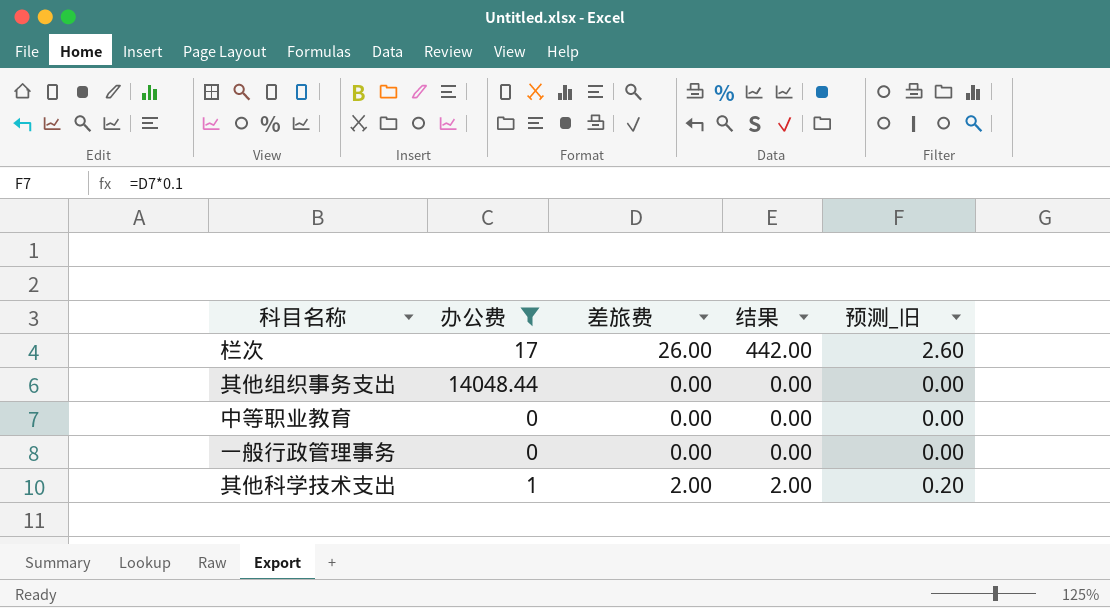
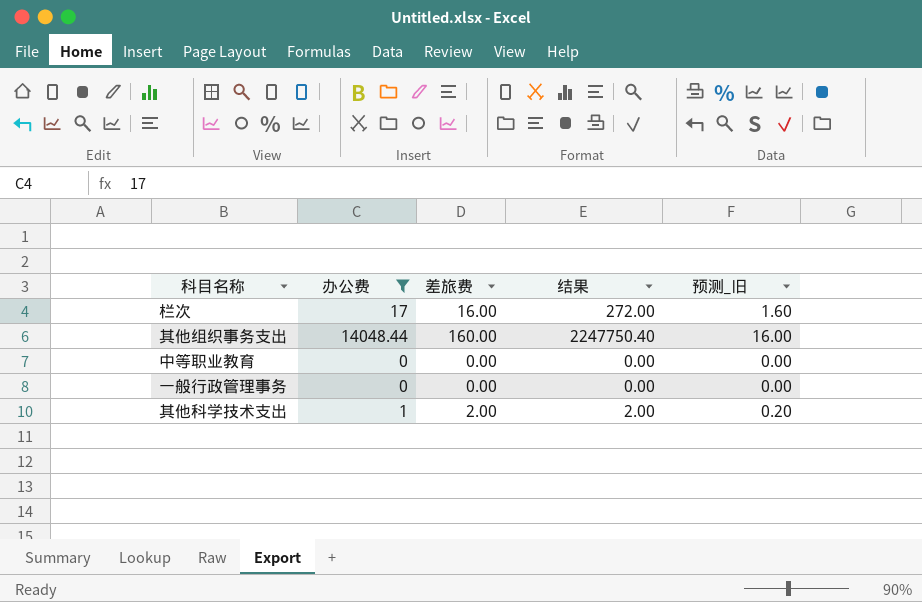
栏次 | 差旅费: 26.00 -> 16.00
栏次 | 结果: 442.00 -> 272.00
栏次 | 预测_旧: 2.60 -> 1.60
其他组织事务支出 | 差旅费: 0.00 -> 160.00
其他组织事务支出 | 结果: 0.00 -> 2247750.40
其他组织事务支出 | 预测_旧: 0.00 -> 16.00

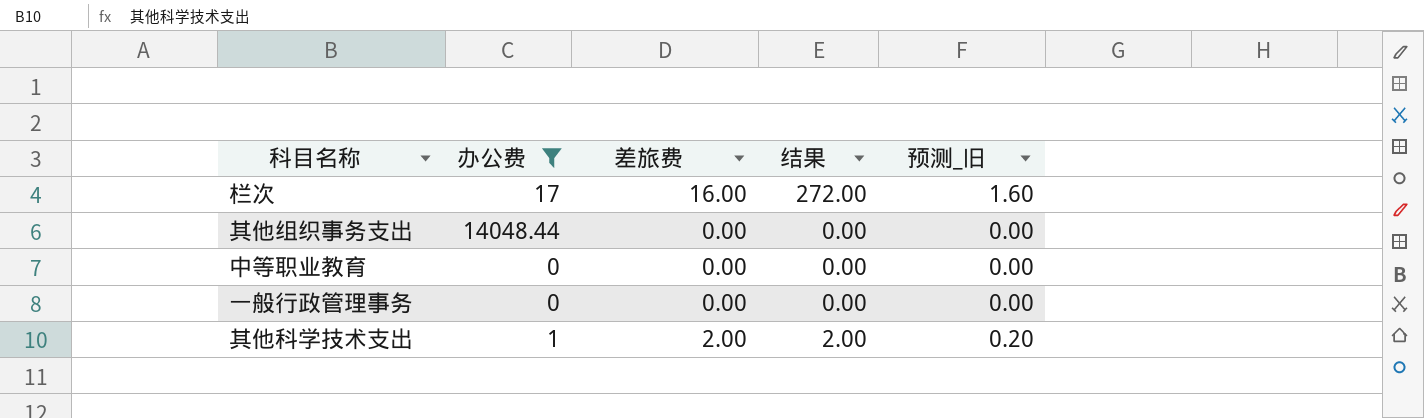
其他组织事务支出 | 差旅费: 160.00 -> 0.00
其他组织事务支出 | 结果: 2247750.40 -> 0.00
其他组织事务支出 | 预测_旧: 16.00 -> 0.00

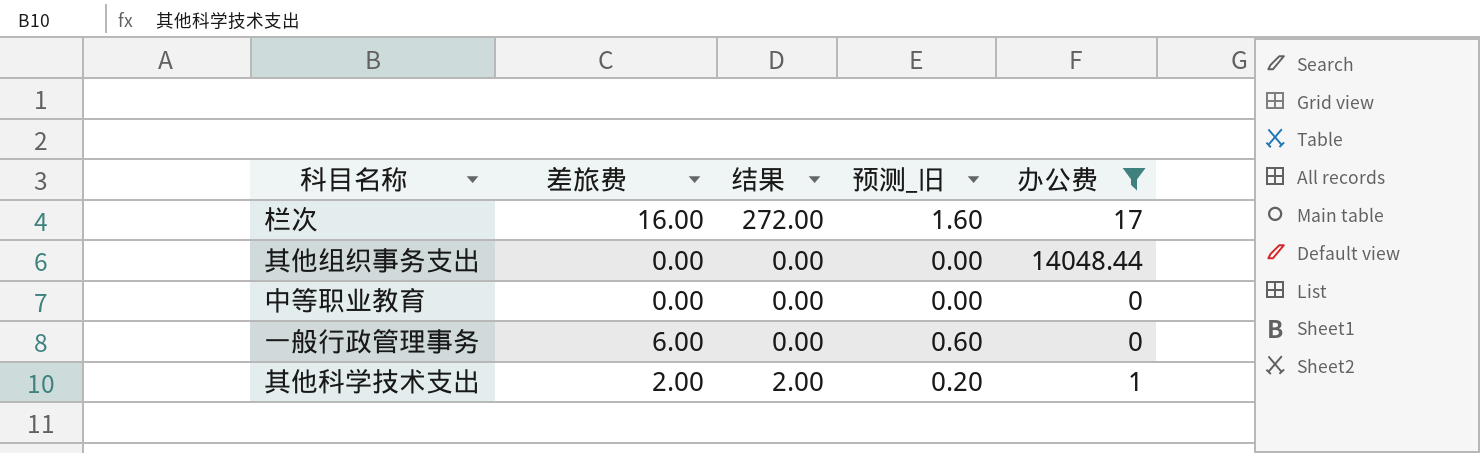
column 办公费 | position: 2 -> 5
一般行政管理事务 | 差旅费: 0.00 -> 6.00
一般行政管理事务 | 预测_旧: 0.00 -> 0.60

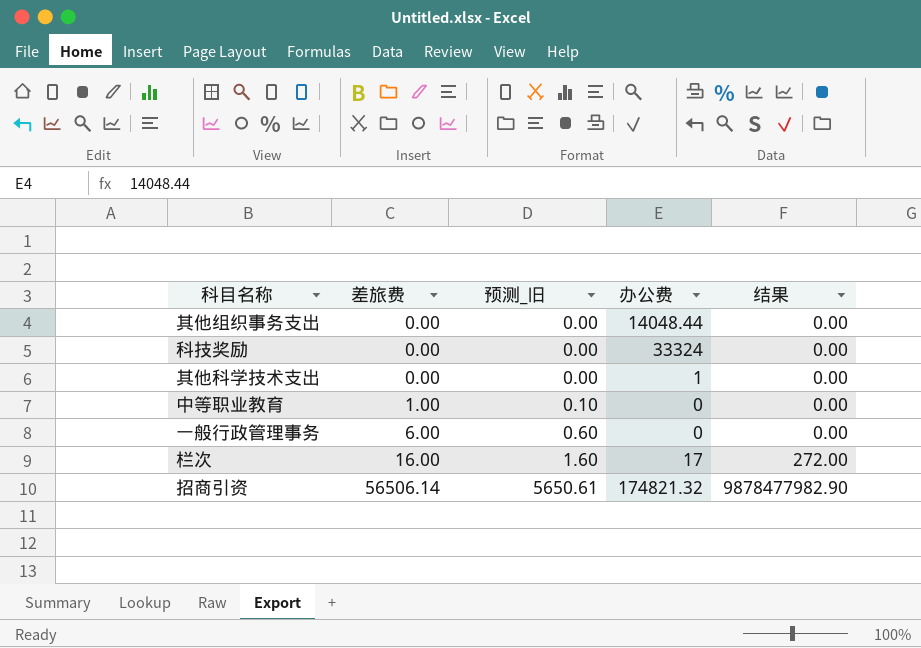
filter: 办公费 <= 14048.44 -> none
row order: none -> 差旅费 ascending
column 结果 | position: 3 -> 5
其他科学技术支出 | 差旅费: 2.00 -> 0.00
其他科学技术支出 | 预测_旧: 0.20 -> 0.00
其他科学技术支出 | 结果: 2.00 -> 0.00
中等职业教育 | 差旅费: 0.00 -> 1.00
中等职业教育 | 预测_旧: 0.00 -> 0.10

